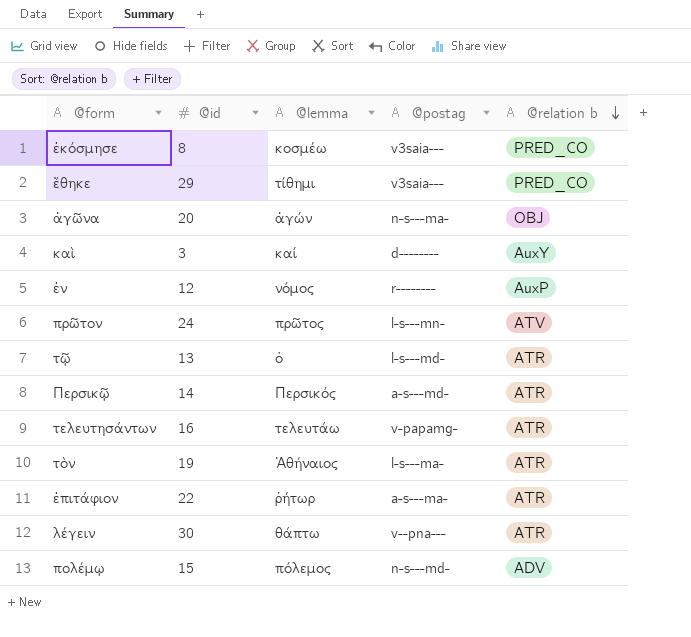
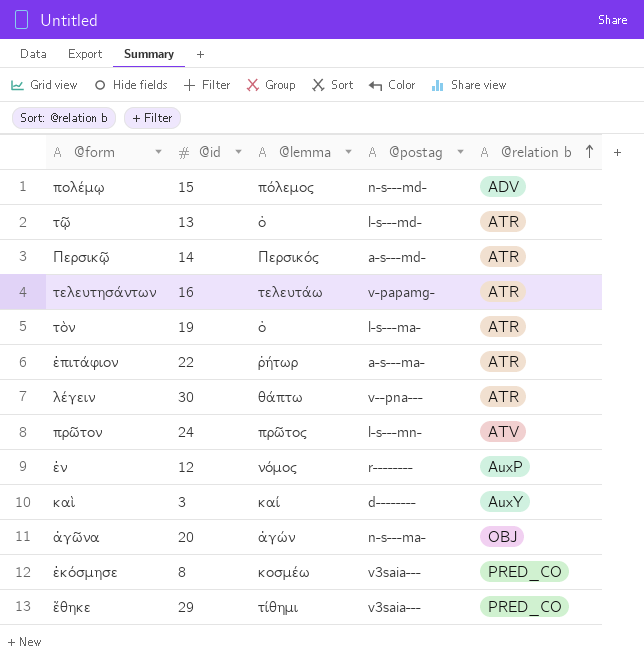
row order: @relation b descending -> @relation b ascending
τὸν | @lemma: Ἀθήναιος -> ὁ

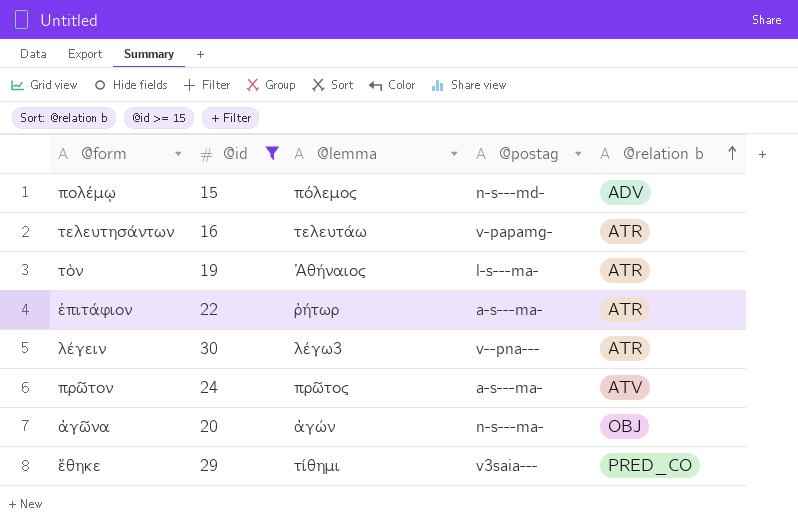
filter: none -> @id >= 15
τὸν | @lemma: ὁ -> Ἀθήναιος
λέγειν | @lemma: θάπτω -> λέγω3
πρῶτον | @postag: l-s---mn- -> a-s---ma-

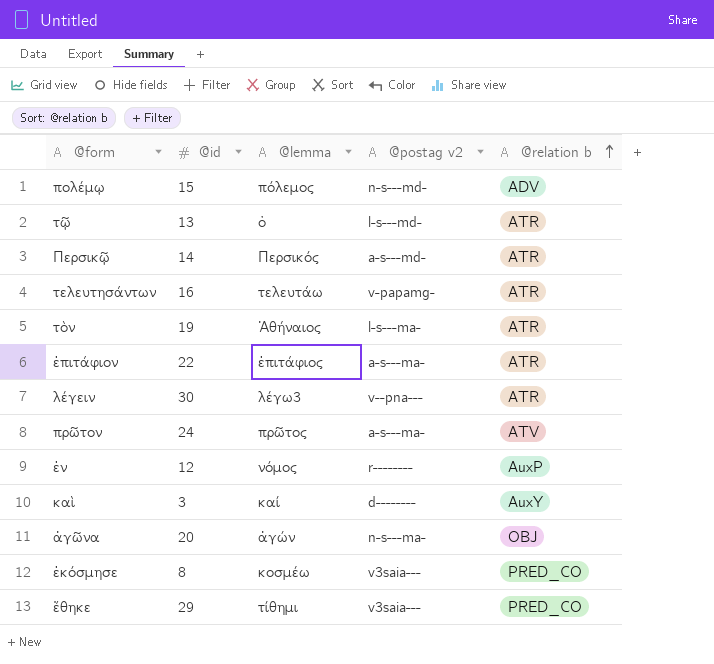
filter: @id >= 15 -> none
column name: @postag -> @postag v2
ἐπιτάφιον | @lemma: ῥήτωρ -> ἐπιτάφιος

